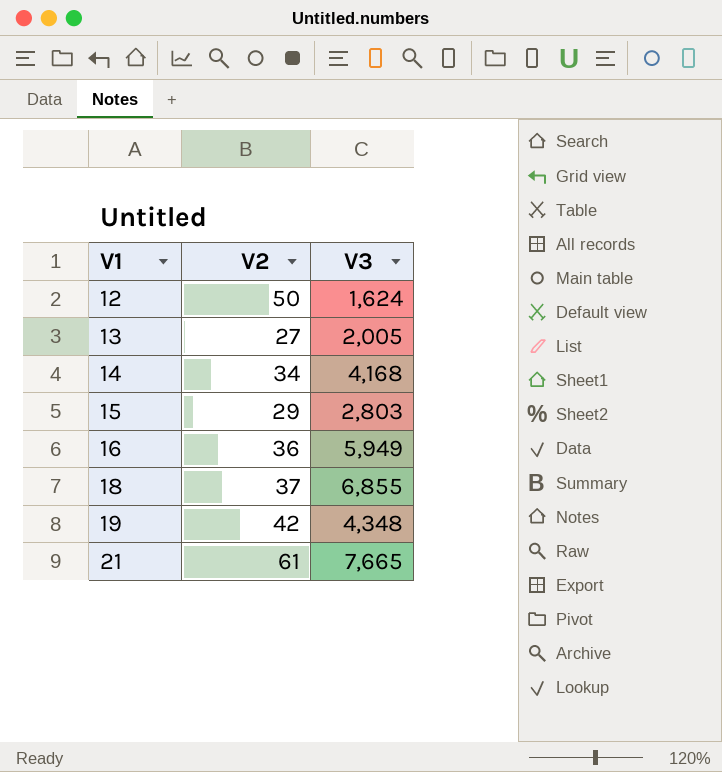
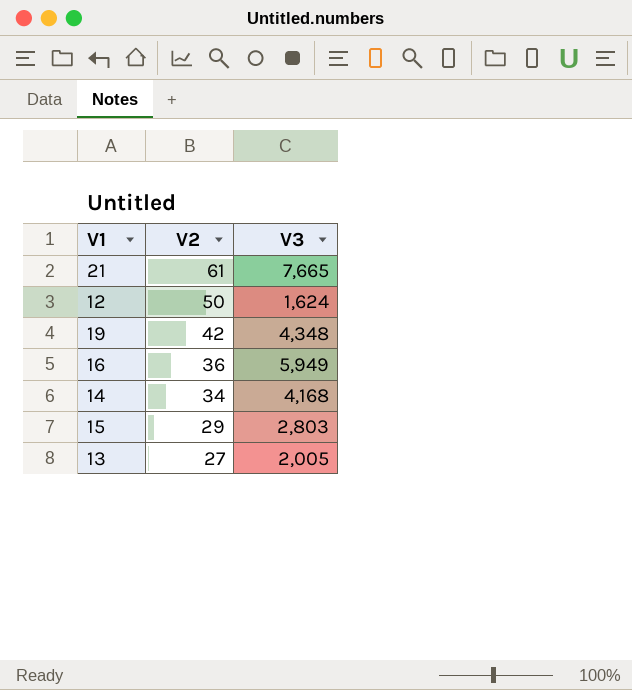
row order: V1 ascending -> V2 descending
row 18: 37 | 6,855 -> none

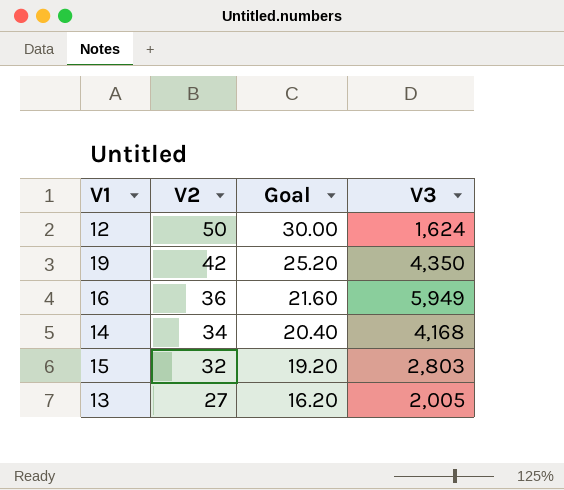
column Goal | formula: none -> [V2] * 0.6
row 21: 61 | 7,665 -> none
19 | V3: 4,348 -> 4,350
15 | V2: 29 -> 32

